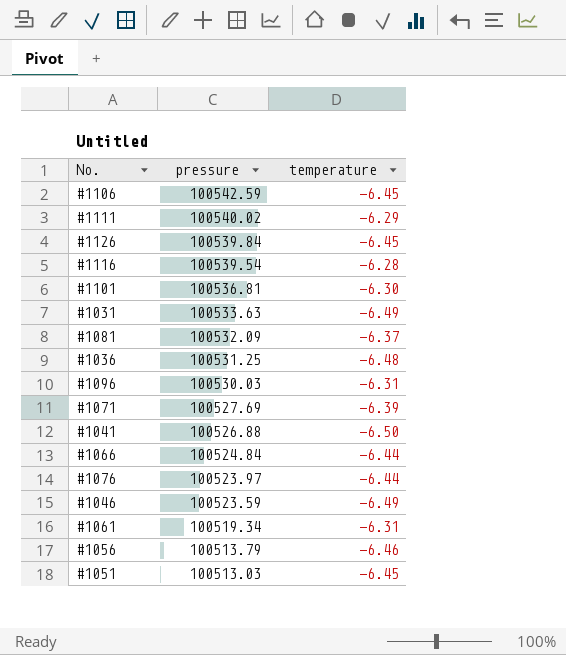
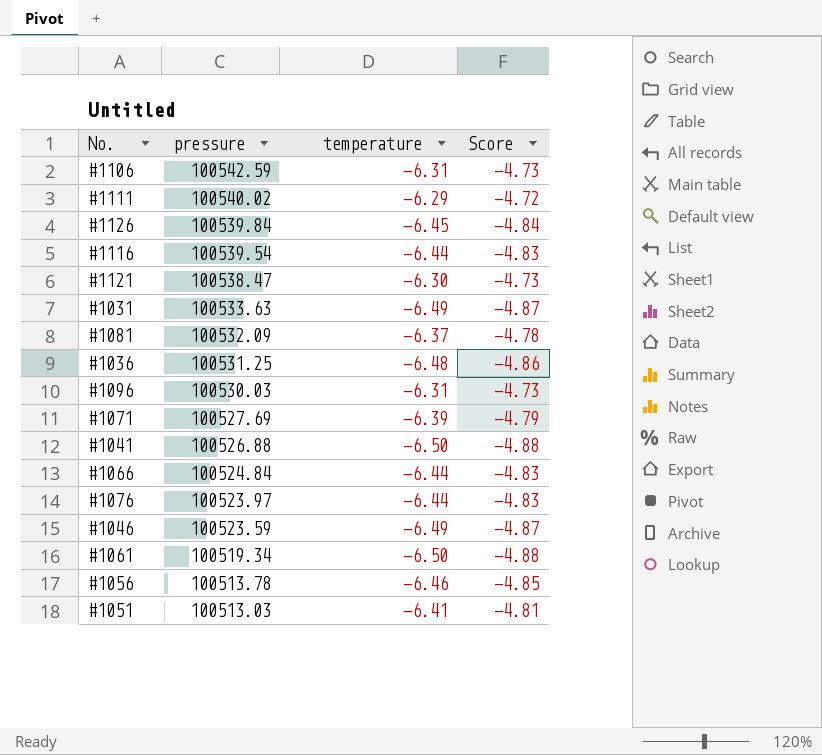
column Score | formula: none -> [temperature] * 0.75
row #1101: 100536.81 | -6.30 -> none
#1106 | temperature: -6.45 -> -6.31
#1116 | temperature: -6.28 -> -6.44
row #1121: none -> 100538.47 | -6.30 | -4.73
#1061 | temperature: -6.31 -> -6.50
#1056 | pressure: 100513.79 -> 100513.78
#1051 | temperature: -6.45 -> -6.41

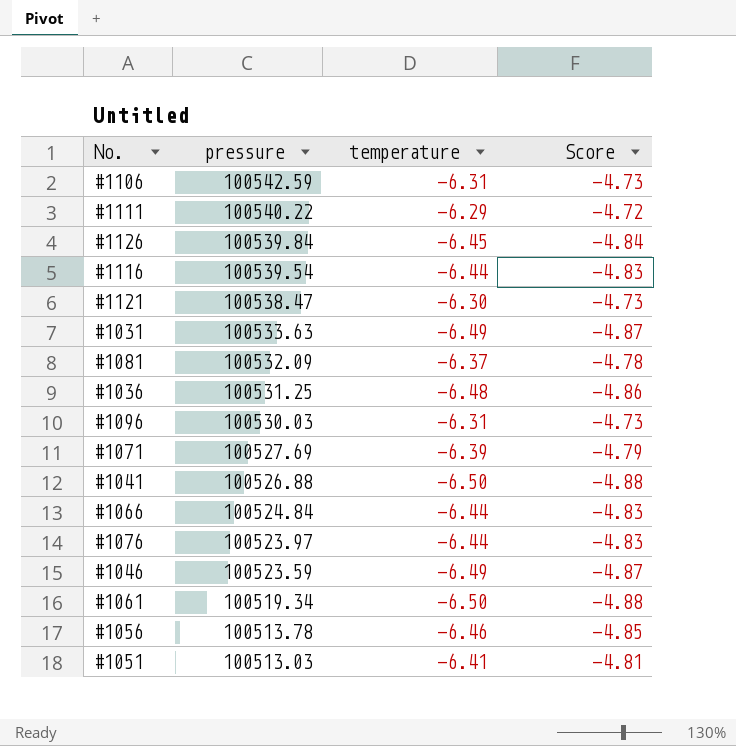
#1111 | pressure: 100540.02 -> 100540.22

